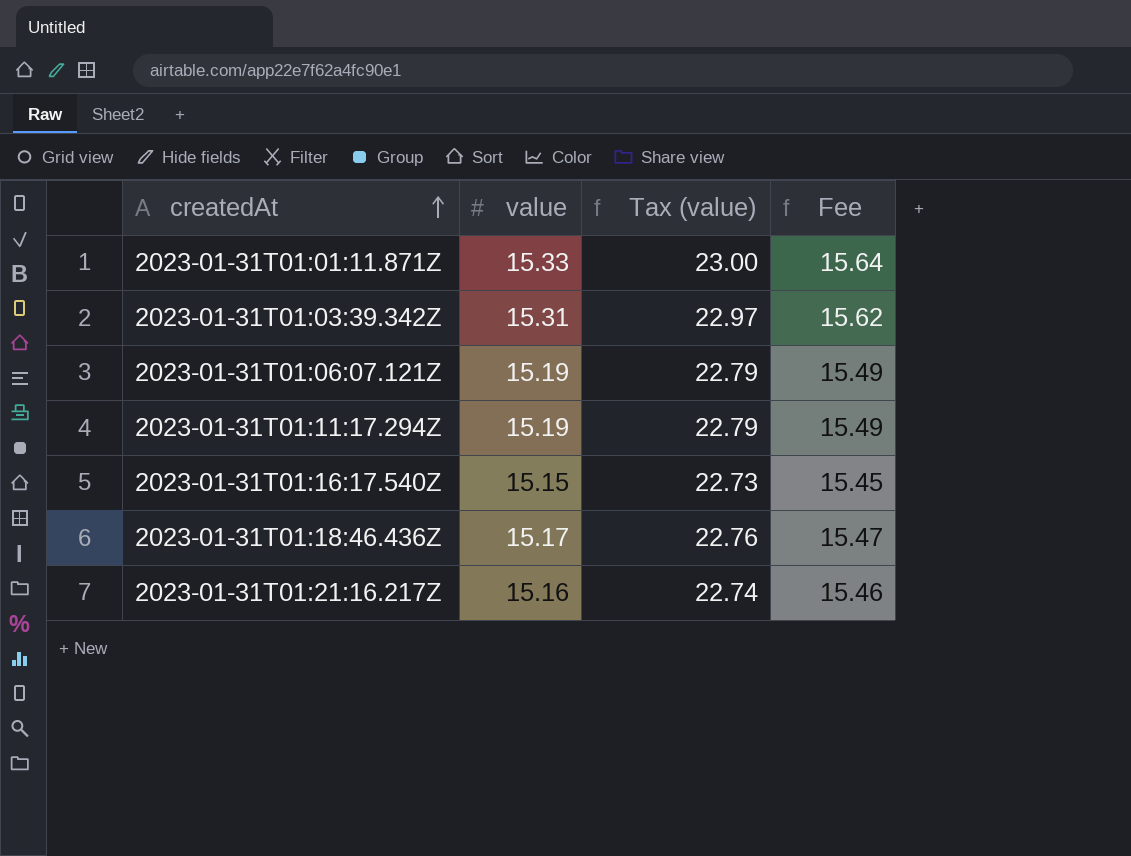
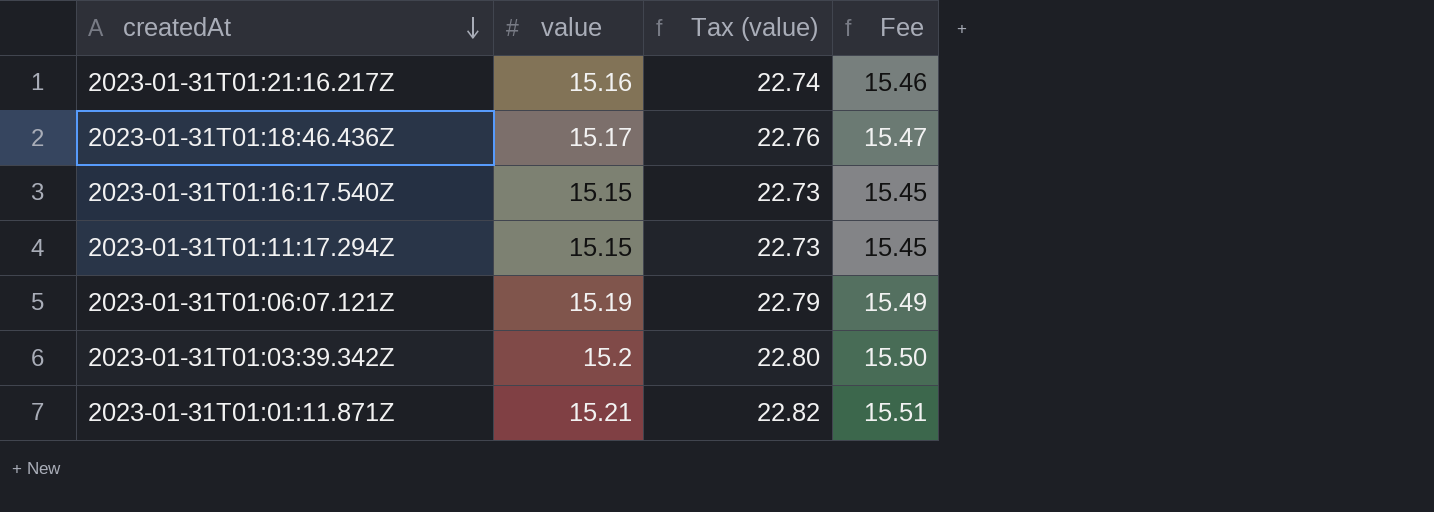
row order: createdAt ascending -> createdAt descending
2023-01-31T01:11:17.294Z | value: 15.19 -> 15.15
2023-01-31T01:11:17.294Z | Tax (value): 22.79 -> 22.73
2023-01-31T01:11:17.294Z | Fee: 15.49 -> 15.45
2023-01-31T01:03:39.342Z | value: 15.31 -> 15.2
2023-01-31T01:03:39.342Z | Tax (value): 22.97 -> 22.80
2023-01-31T01:03:39.342Z | Fee: 15.62 -> 15.50
2023-01-31T01:01:11.871Z | value: 15.33 -> 15.21
2023-01-31T01:01:11.871Z | Tax (value): 23.00 -> 22.82
2023-01-31T01:01:11.871Z | Fee: 15.64 -> 15.51

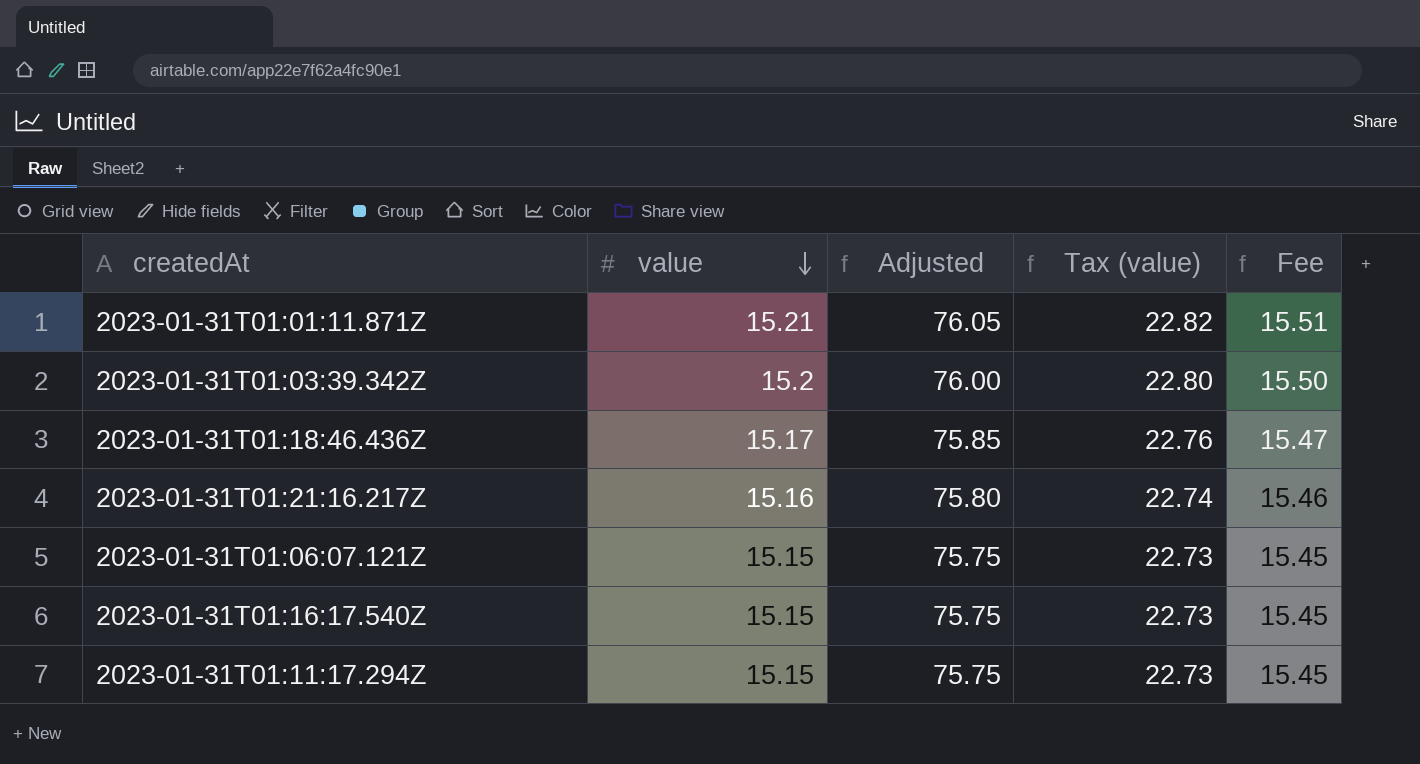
row order: createdAt descending -> value descending
column Adjusted | formula: none -> [value] * 5
2023-01-31T01:06:07.121Z | value: 15.19 -> 15.15
2023-01-31T01:06:07.121Z | Tax (value): 22.79 -> 22.73
2023-01-31T01:06:07.121Z | Fee: 15.49 -> 15.45

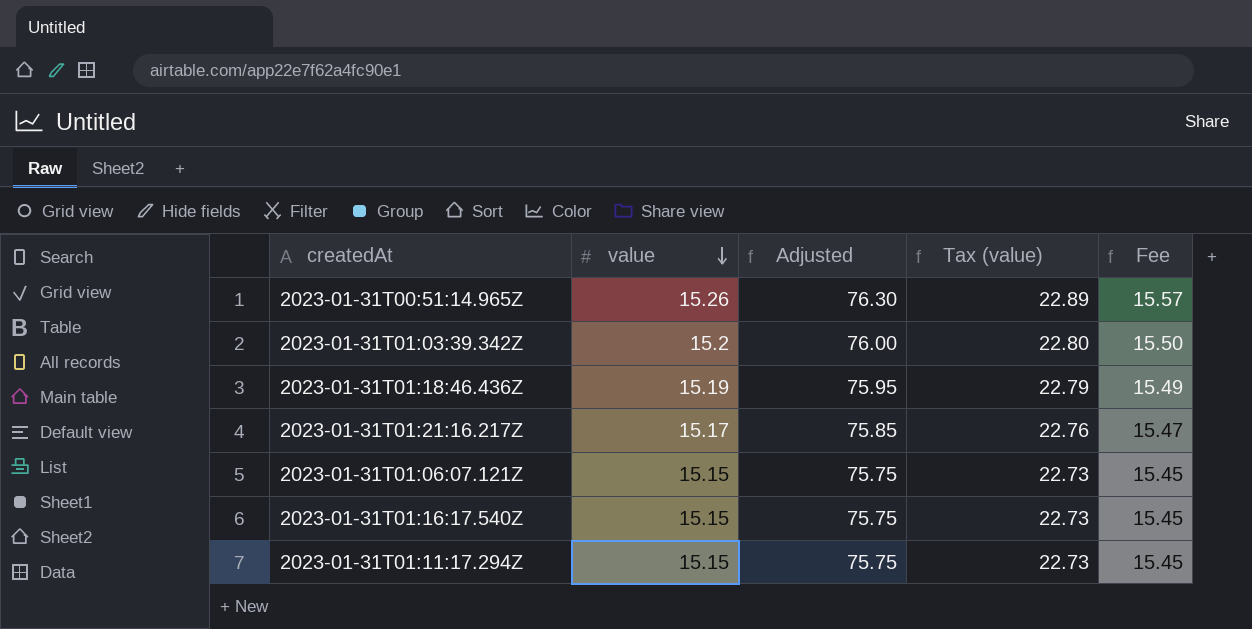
row 2023-01-31T01:01:11.871Z: 15.21 | 76.05 | 22.82 | 15.51 -> none
row 2023-01-31T00:51:14.965Z: none -> 15.26 | 76.30 | 22.89 | 15.57
2023-01-31T01:18:46.436Z | value: 15.17 -> 15.19
2023-01-31T01:18:46.436Z | Adjusted: 75.85 -> 75.95
2023-01-31T01:18:46.436Z | Tax (value): 22.76 -> 22.79
2023-01-31T01:18:46.436Z | Fee: 15.47 -> 15.49
2023-01-31T01:21:16.217Z | value: 15.16 -> 15.17
2023-01-31T01:21:16.217Z | Adjusted: 75.80 -> 75.85
2023-01-31T01:21:16.217Z | Tax (value): 22.74 -> 22.76
2023-01-31T01:21:16.217Z | Fee: 15.46 -> 15.47

